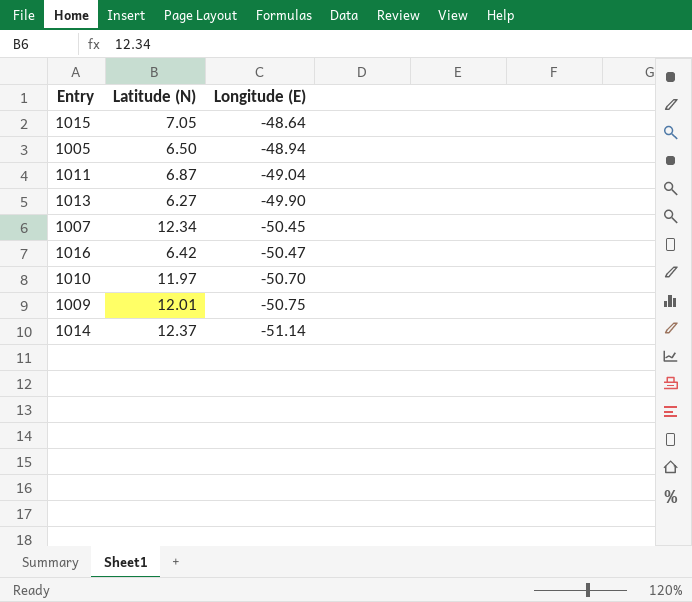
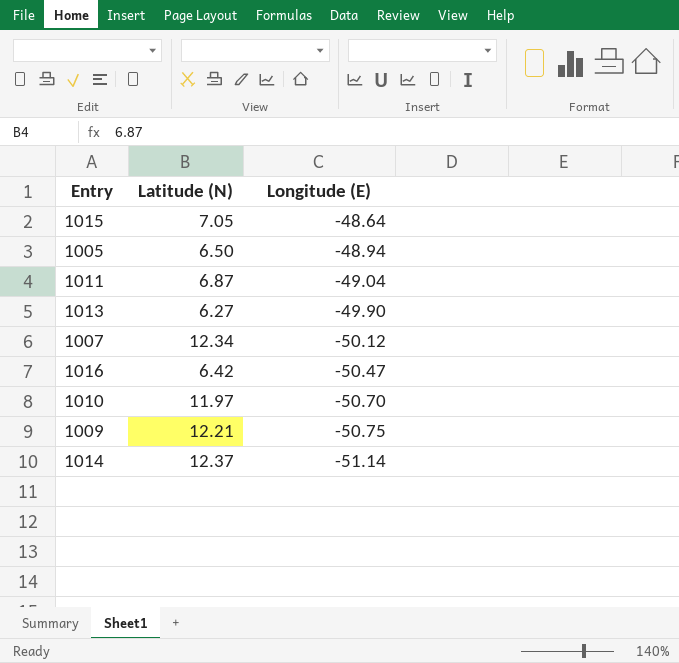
1007 | Longitude (E): -50.45 -> -50.12
1009 | Latitude (N): 12.01 -> 12.21

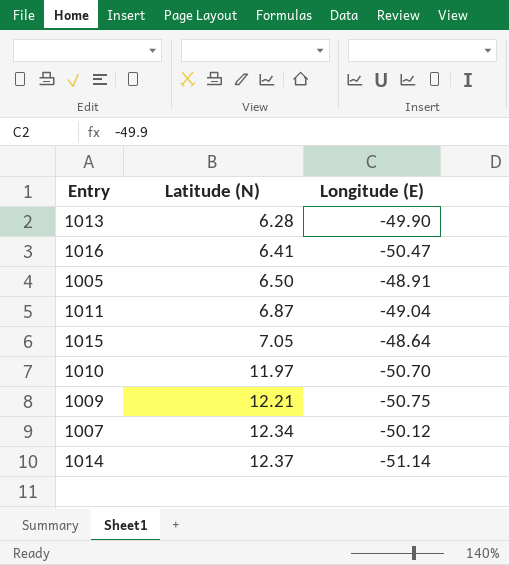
row order: Longitude (E) descending -> Latitude (N) ascending
1013 | Latitude (N): 6.27 -> 6.28
1016 | Latitude (N): 6.42 -> 6.41
1005 | Longitude (E): -48.94 -> -48.91

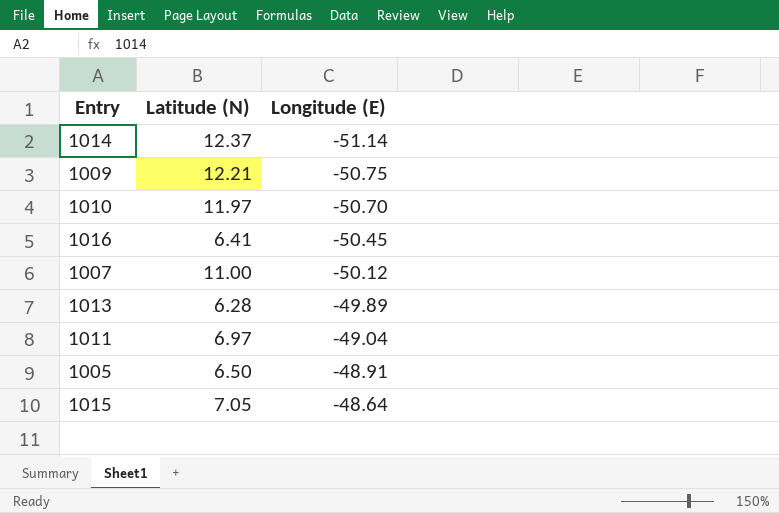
row order: Latitude (N) ascending -> Longitude (E) ascending
1016 | Longitude (E): -50.47 -> -50.45
1007 | Latitude (N): 12.34 -> 11.00
1013 | Longitude (E): -49.90 -> -49.89
1011 | Latitude (N): 6.87 -> 6.97

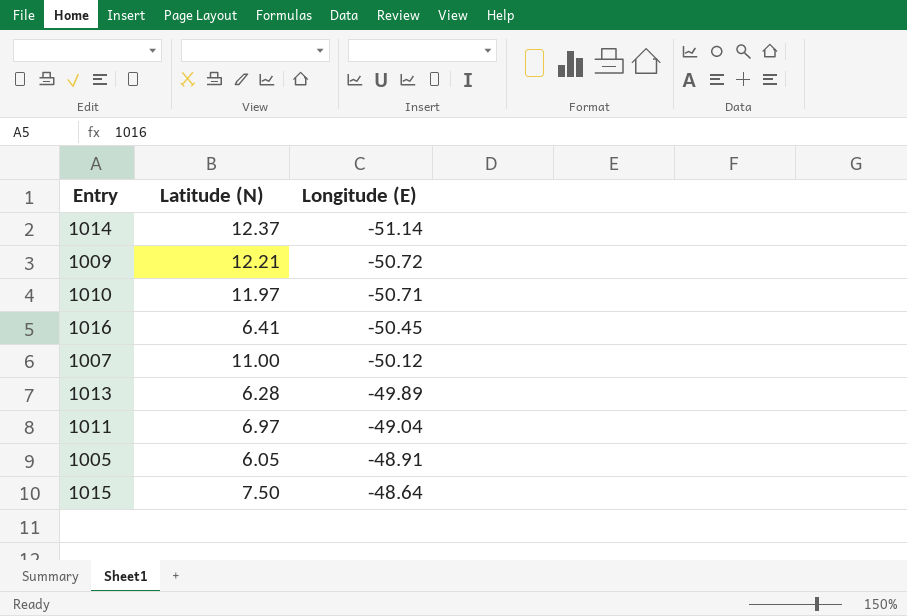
1009 | Longitude (E): -50.75 -> -50.72
1010 | Longitude (E): -50.70 -> -50.71
1005 | Latitude (N): 6.50 -> 6.05
1015 | Latitude (N): 7.05 -> 7.50

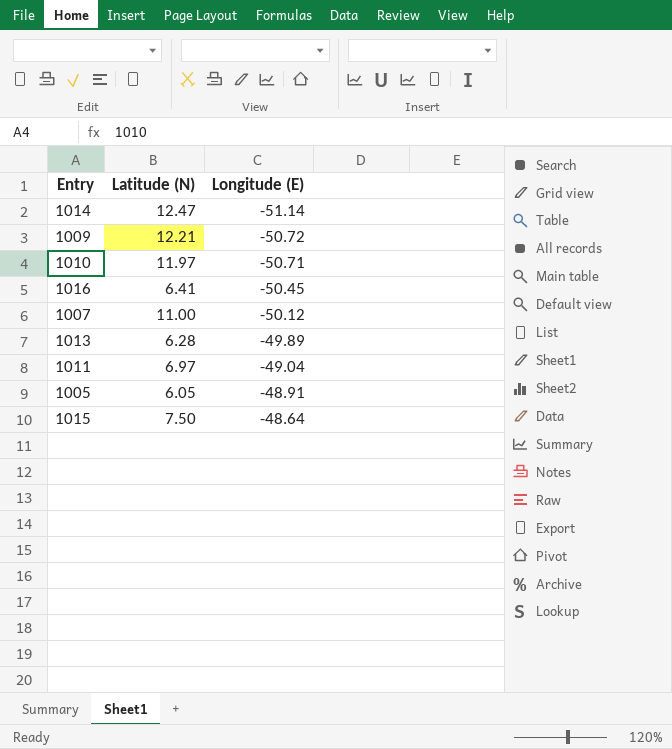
1014 | Latitude (N): 12.37 -> 12.47

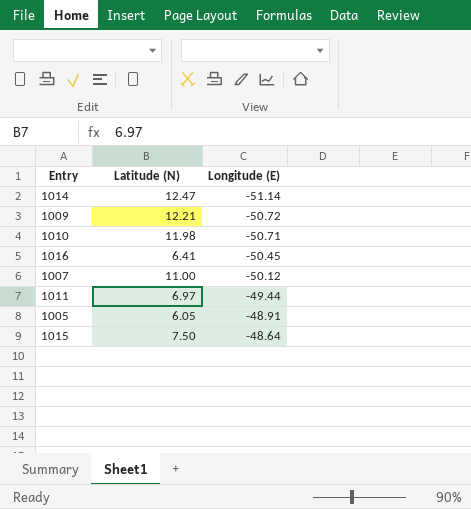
row 1013: 6.28 | -49.89 -> none
1010 | Latitude (N): 11.97 -> 11.98
1011 | Longitude (E): -49.04 -> -49.44

